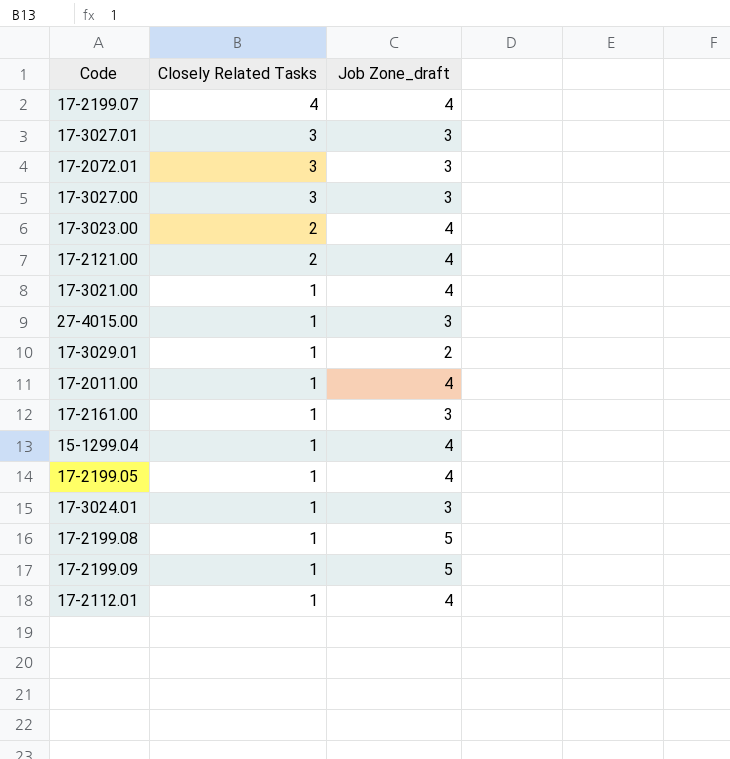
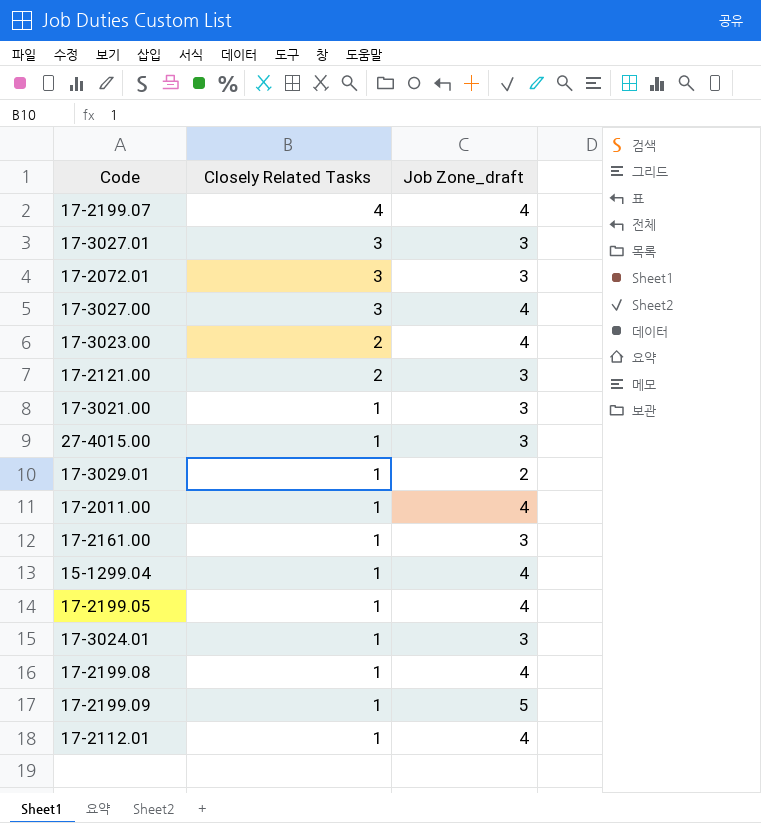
17-3027.00 | Job Zone_draft: 3 -> 4
17-2121.00 | Job Zone_draft: 4 -> 3
17-3021.00 | Job Zone_draft: 4 -> 3
17-2199.08 | Job Zone_draft: 5 -> 4

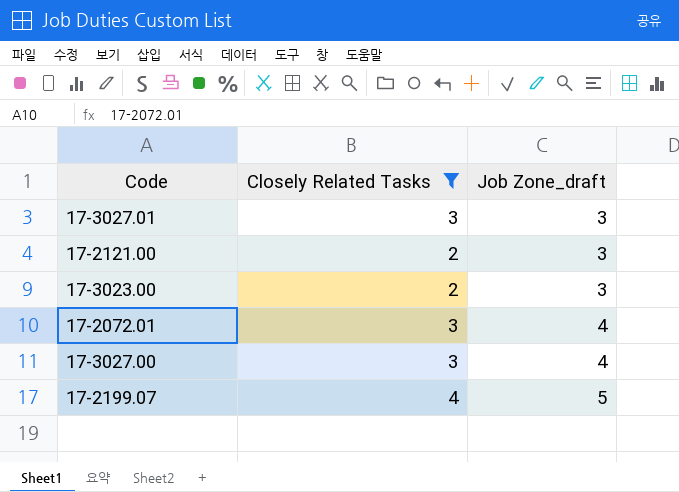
filter: none -> Closely Related Tasks != 1
row order: Closely Related Tasks descending -> Job Zone_draft ascending
17-3023.00 | Job Zone_draft: 4 -> 3
17-2072.01 | Job Zone_draft: 3 -> 4
17-2199.07 | Job Zone_draft: 4 -> 5

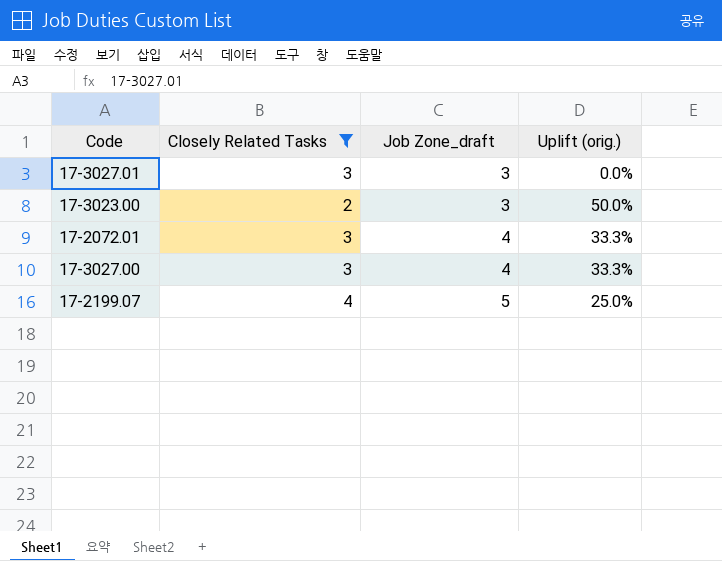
column Uplift (orig.) | formula: none -> ([Job Zone_draft] - [Closely Related Tasks]) / [Closely Related Tasks]
row 17-2121.00: 2 | 3 -> none

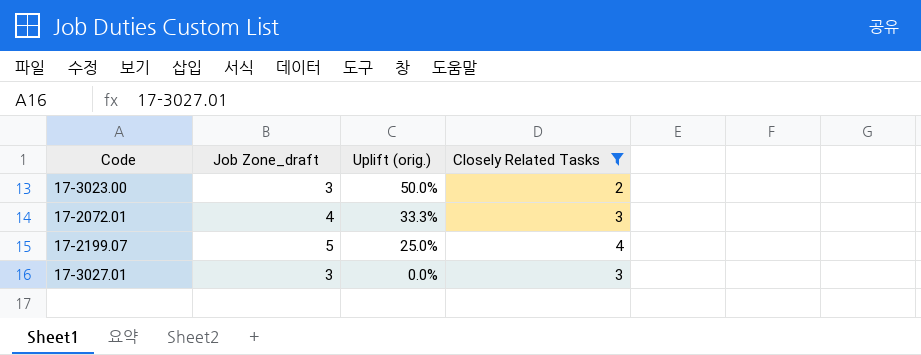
row order: Job Zone_draft ascending -> Uplift (orig.) descending
column Closely Related Tasks | position: 2 -> 4
row 17-3027.00: 3 | 4 | 33.3% -> none

